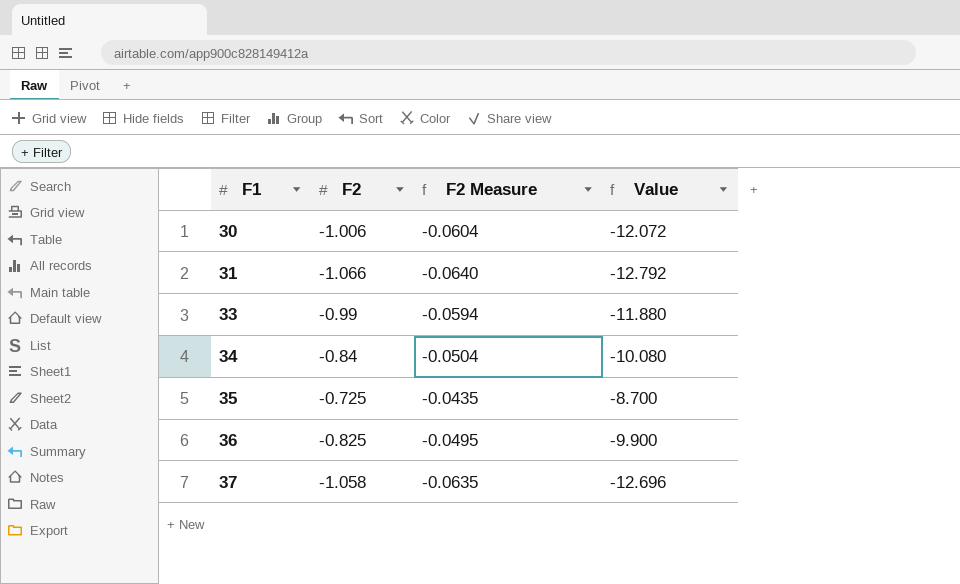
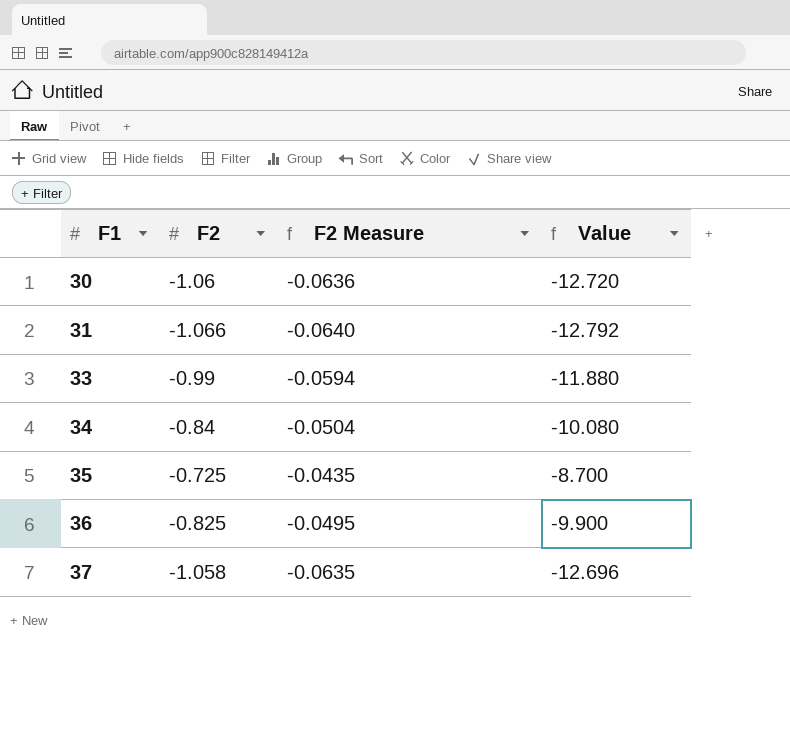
30 | F2: -1.006 -> -1.06
30 | F2 Measure: -0.0604 -> -0.0636
30 | Value: -12.072 -> -12.720

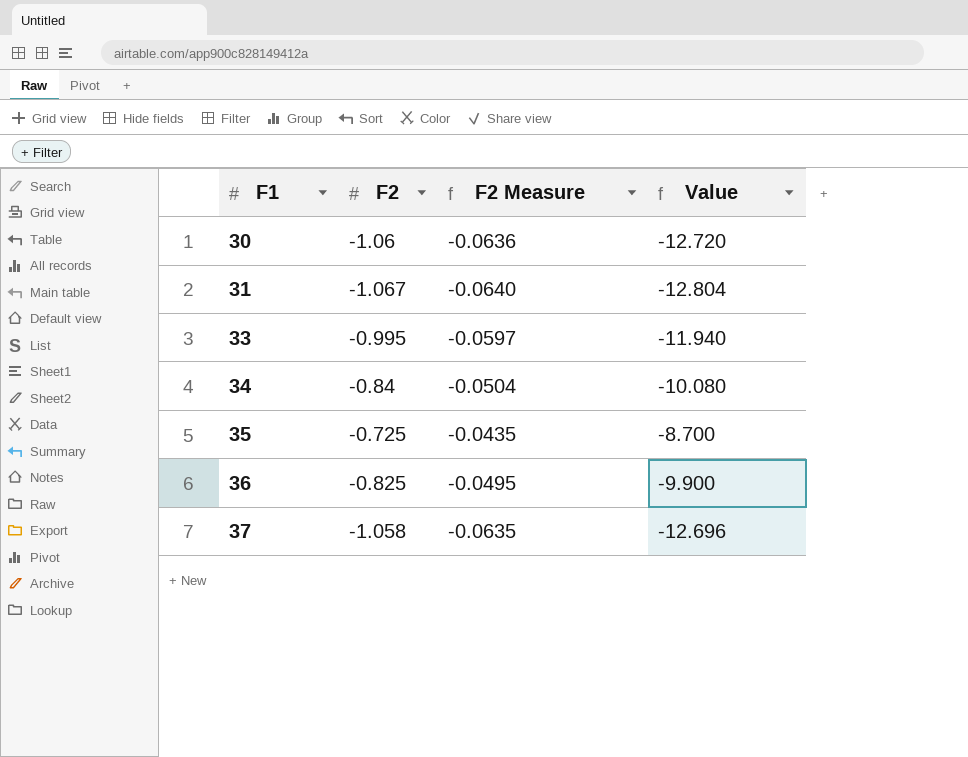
31 | F2: -1.066 -> -1.067
31 | Value: -12.792 -> -12.804
33 | F2: -0.99 -> -0.995
33 | F2 Measure: -0.0594 -> -0.0597
33 | Value: -11.880 -> -11.940

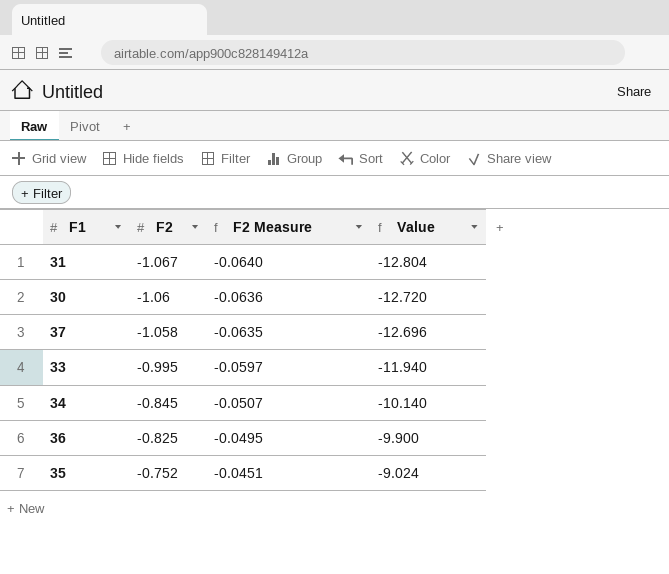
row order: F1 ascending -> F2 ascending
34 | F2: -0.84 -> -0.845
34 | F2 Measure: -0.0504 -> -0.0507
34 | Value: -10.080 -> -10.140
35 | F2: -0.725 -> -0.752
35 | F2 Measure: -0.0435 -> -0.0451
35 | Value: -8.700 -> -9.024

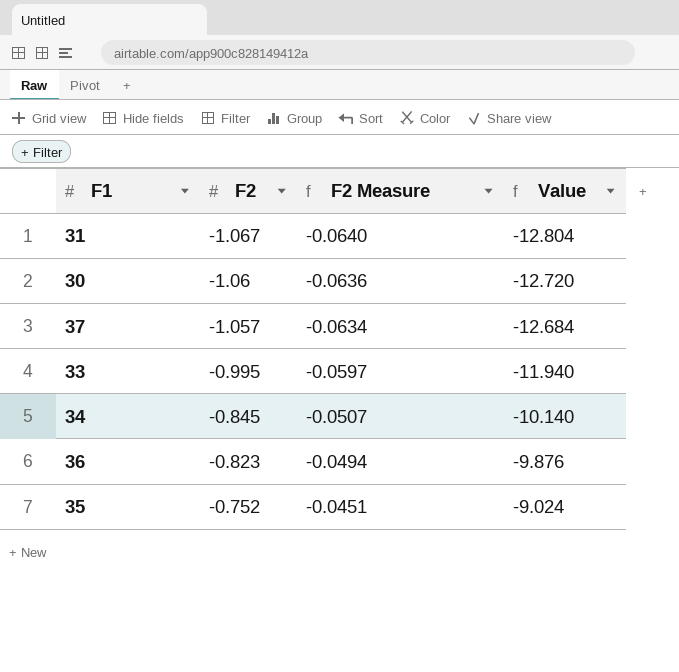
37 | F2: -1.058 -> -1.057
37 | F2 Measure: -0.0635 -> -0.0634
37 | Value: -12.696 -> -12.684
36 | F2: -0.825 -> -0.823
36 | F2 Measure: -0.0495 -> -0.0494
36 | Value: -9.900 -> -9.876

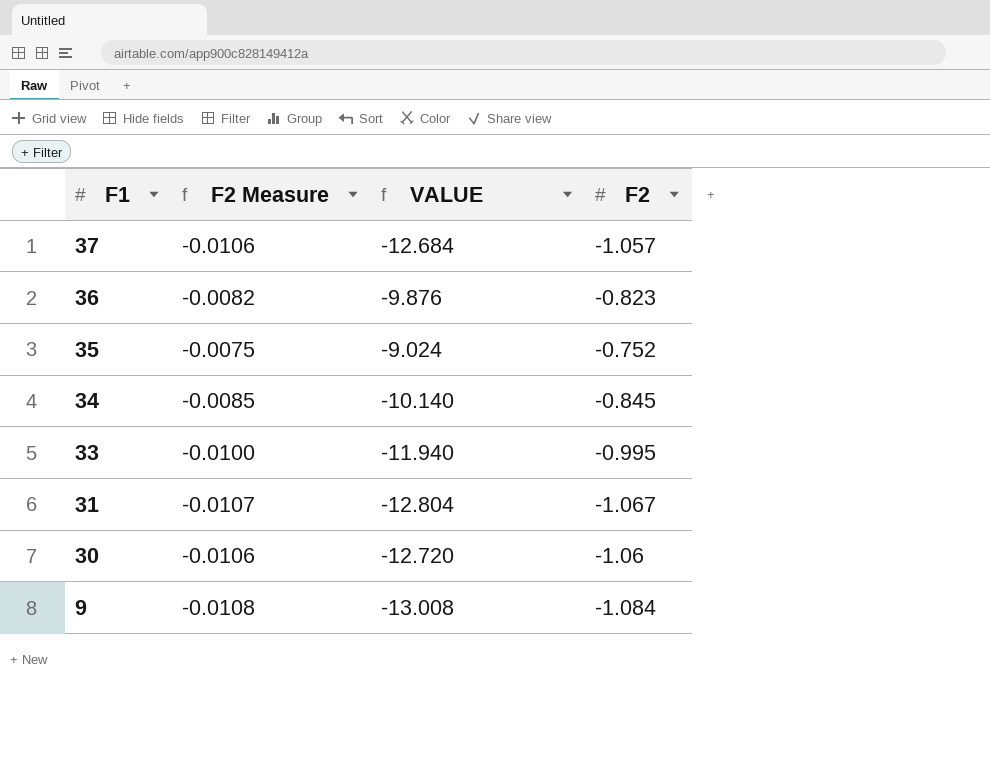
row order: F2 ascending -> F1 descending
column F2 Measure | formula: [F2] * 0.06 -> [F2] * 0.01
column name: Value -> VALUE
column F2 | position: 2 -> 4
row 9: none -> -0.0108 | -13.008 | -1.084

